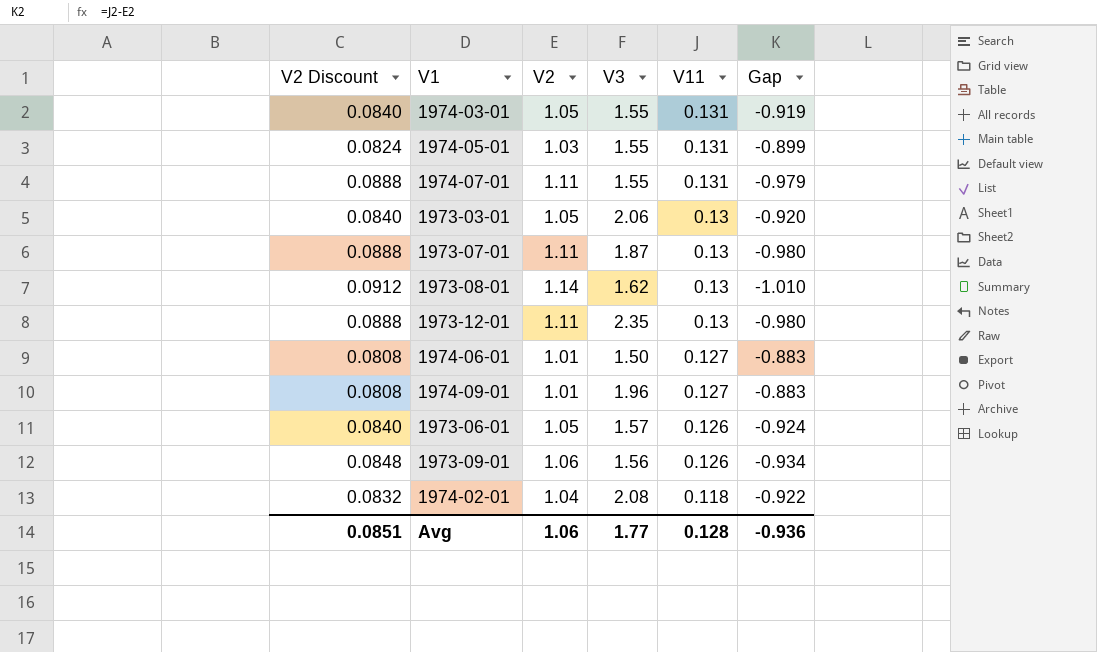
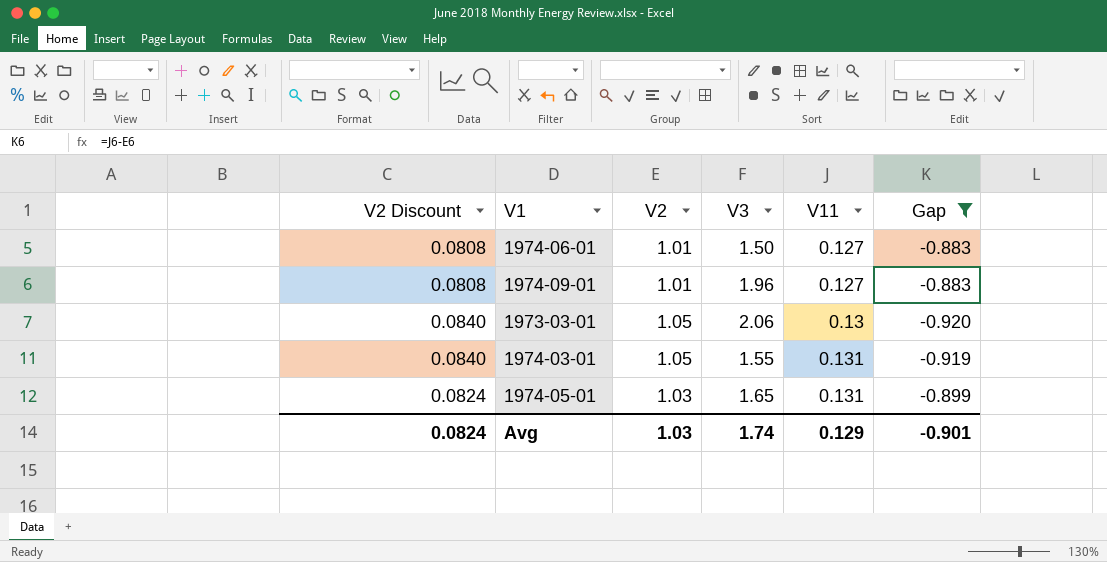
filter: none -> Gap >= -0.920
row order: V11 descending -> V11 ascending
1974-05-01 | V3: 1.55 -> 1.65
Avg | V2 Discount: 0.0851 -> 0.0824
Avg | V2: 1.06 -> 1.03
Avg | V3: 1.77 -> 1.74
Avg | V11: 0.128 -> 0.129
Avg | Gap: -0.936 -> -0.901

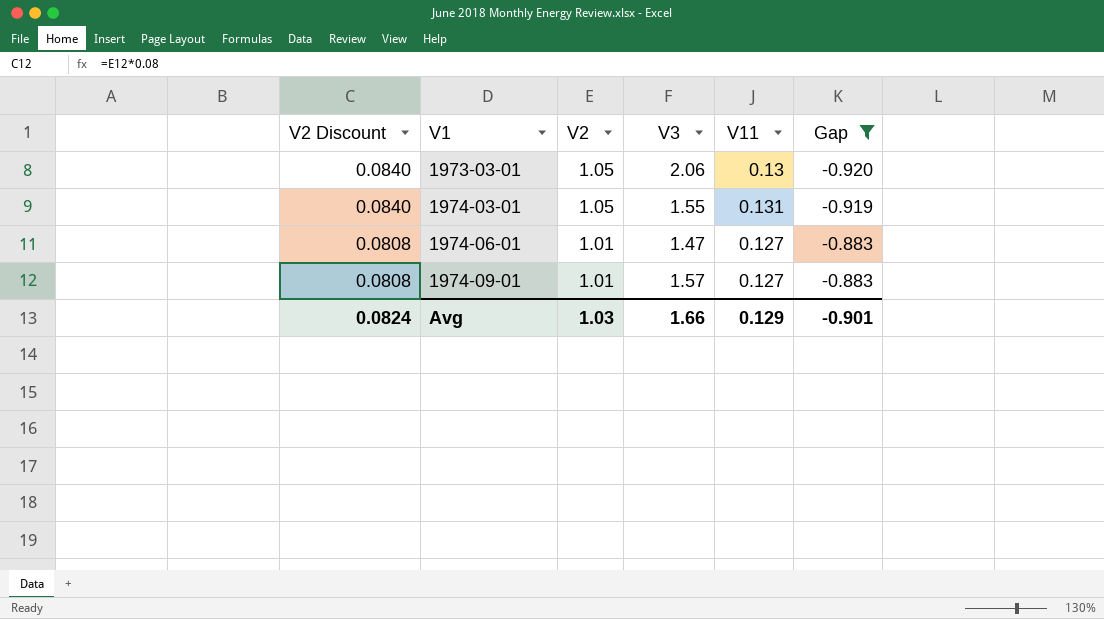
row order: V11 ascending -> V2 Discount descending
row 1974-05-01: 0.0824 | 1.03 | 1.65 | 0.131 | -0.899 -> none
1974-06-01 | V3: 1.50 -> 1.47
1974-09-01 | V3: 1.96 -> 1.57
Avg | V3: 1.74 -> 1.66

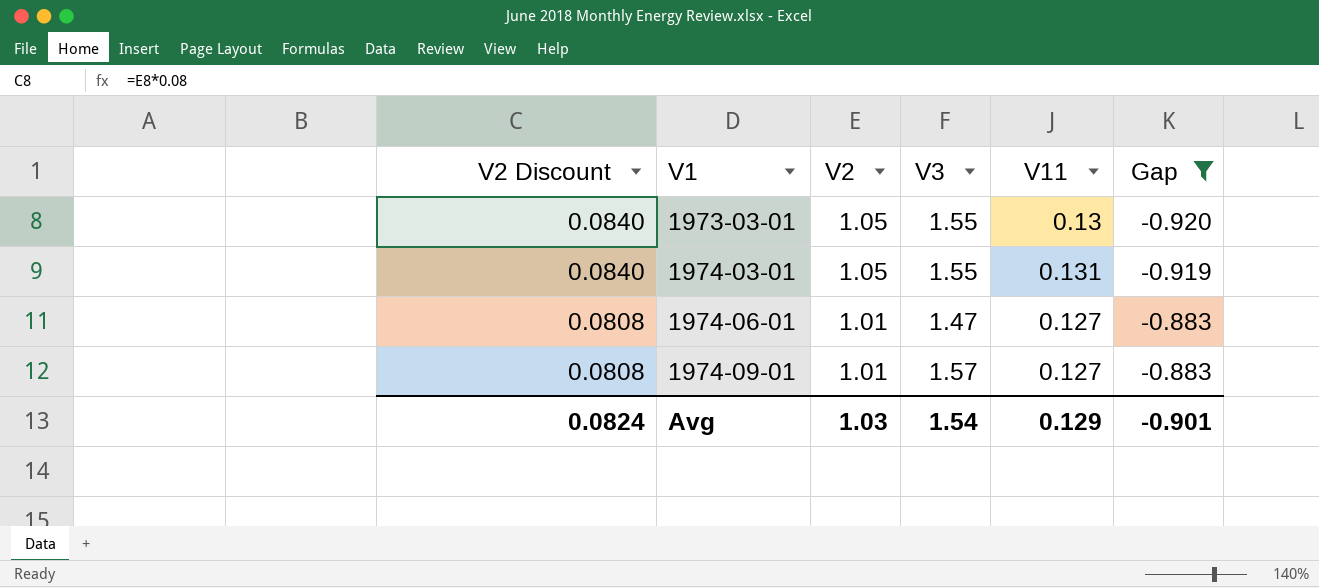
1973-03-01 | V3: 2.06 -> 1.55
Avg | V3: 1.66 -> 1.54

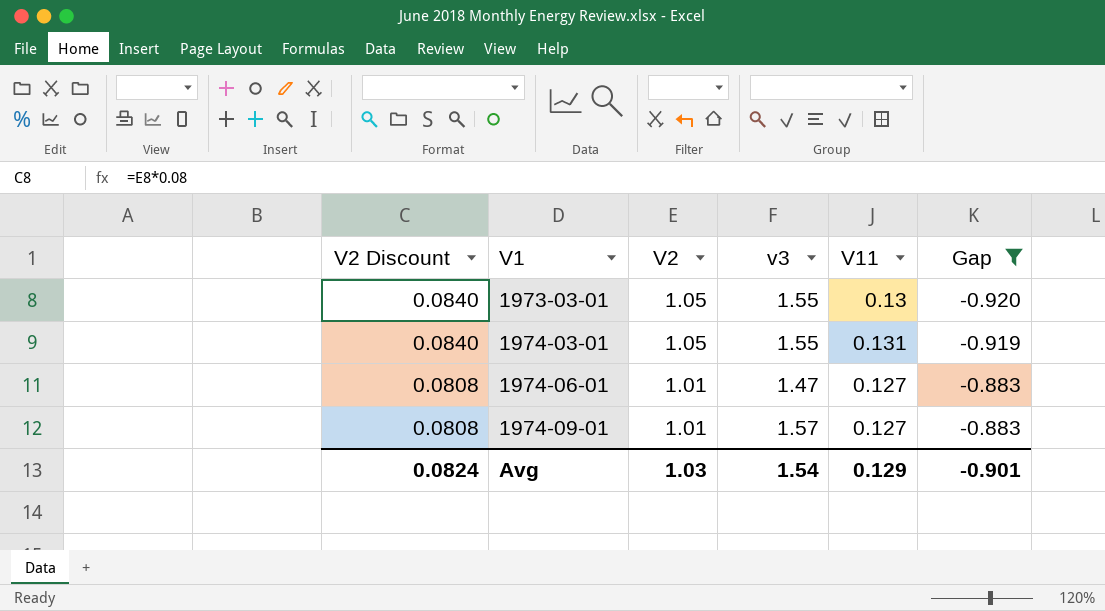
column name: V3 -> v3

